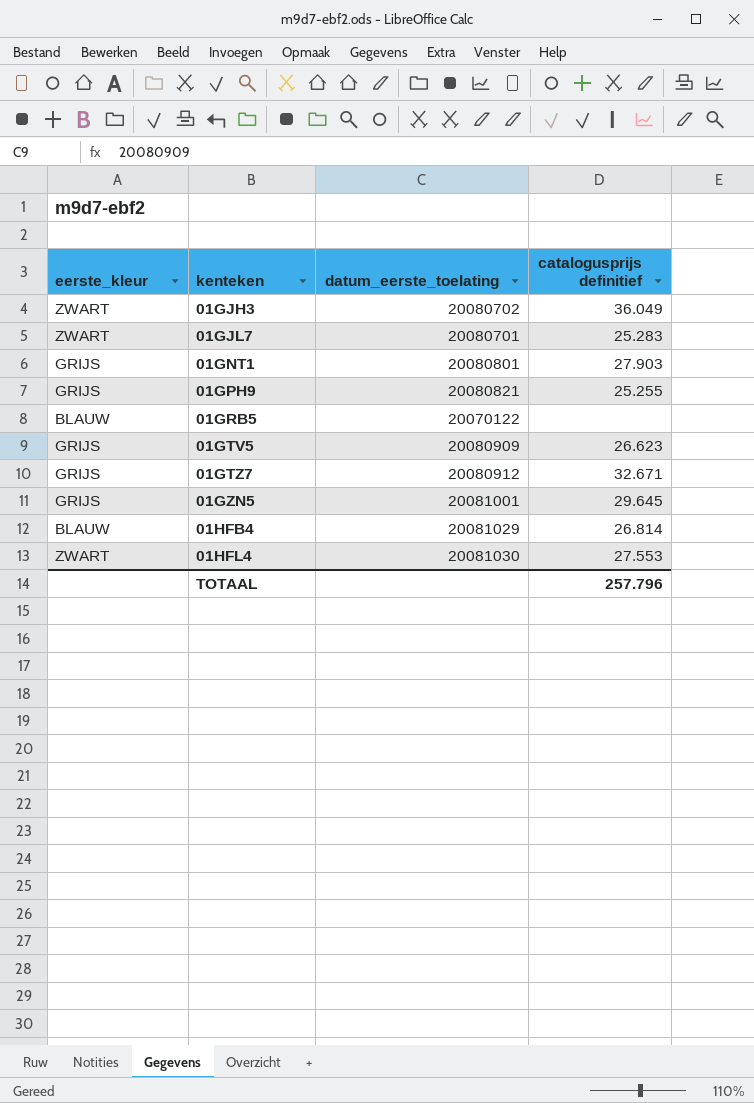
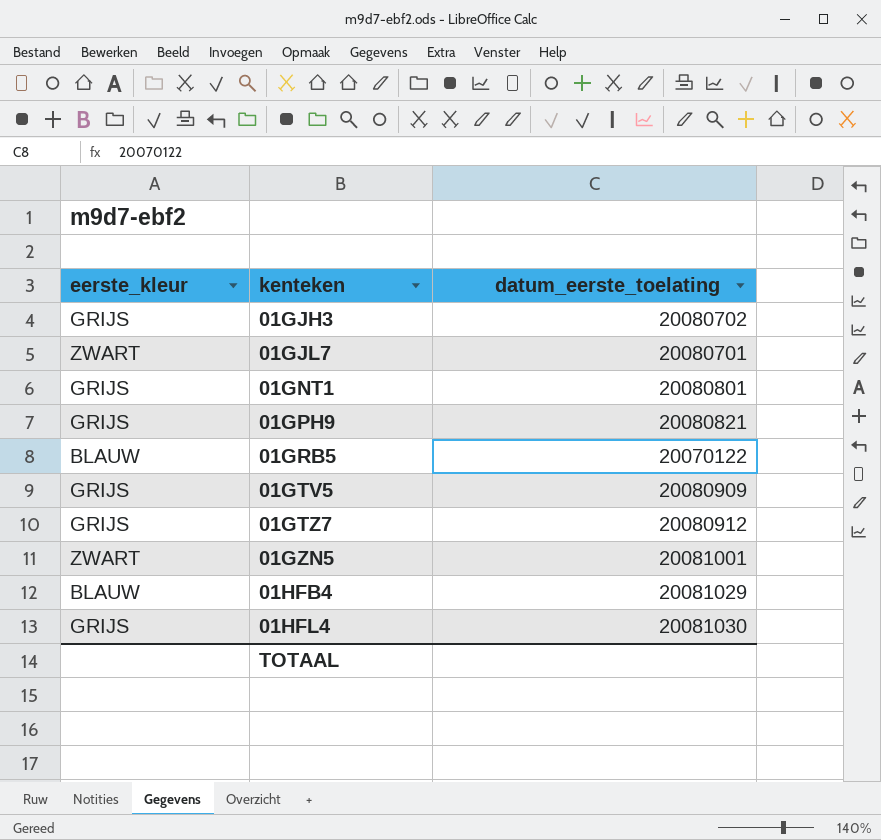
column catalogusprijs definitief | position: 4 -> none
01GJH3 | eerste_kleur: ZWART -> GRIJS
01GZN5 | eerste_kleur: GRIJS -> ZWART
01HFL4 | eerste_kleur: ZWART -> GRIJS

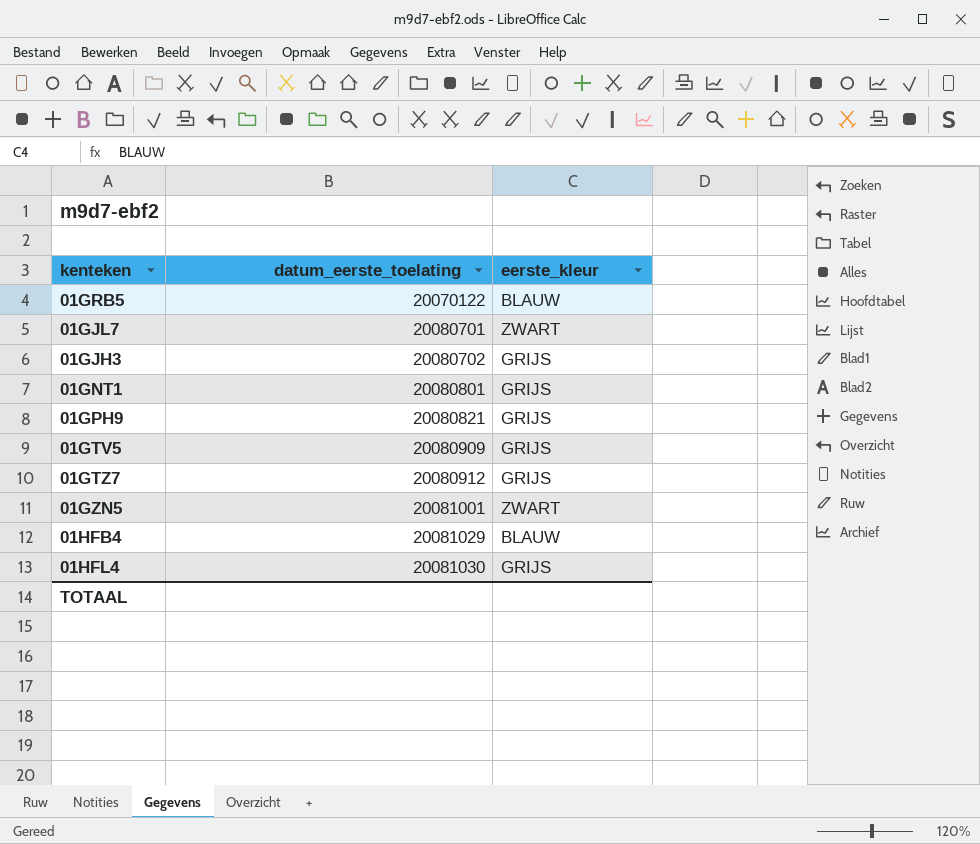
row order: kenteken ascending -> datum_eerste_toelating ascending
column eerste_kleur | position: 1 -> 3

